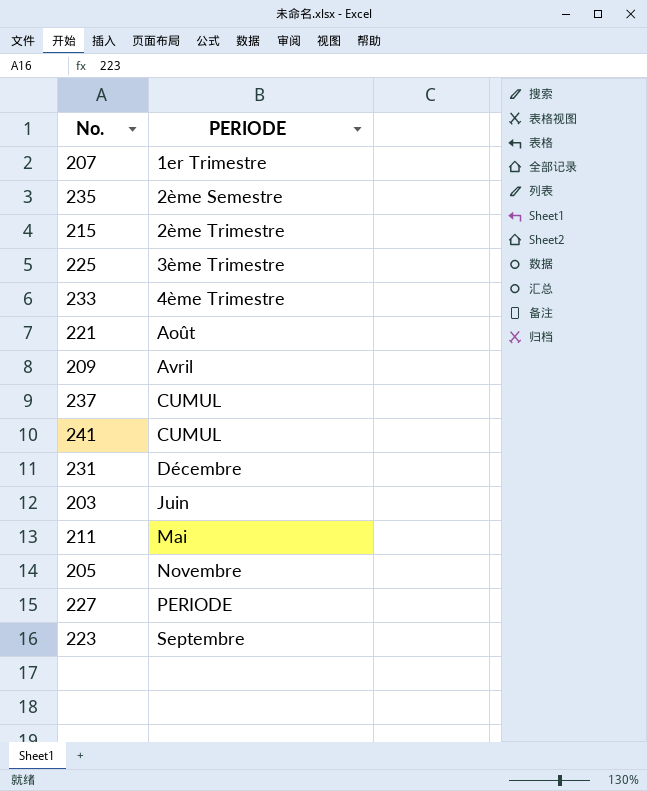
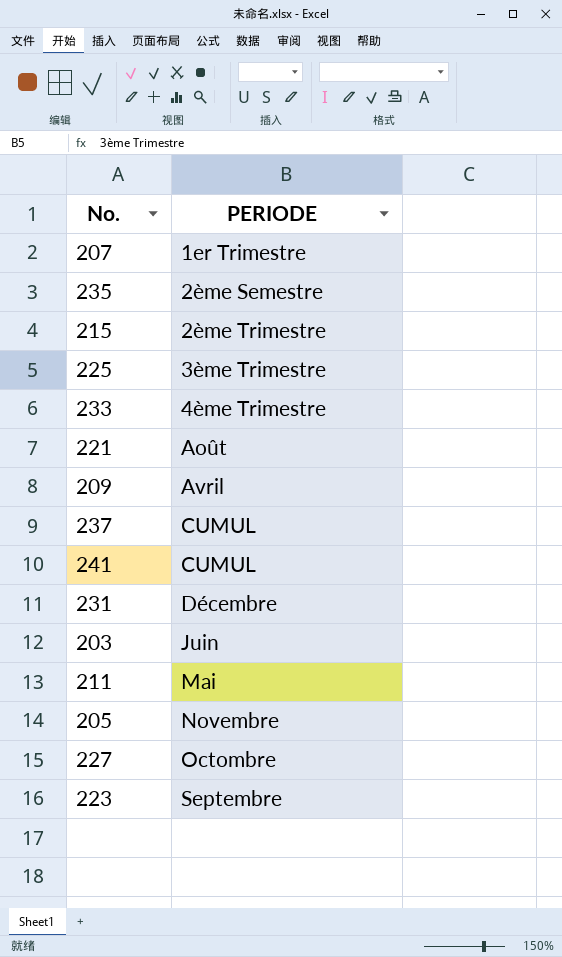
227 | PERIODE: PERIODE -> Octombre

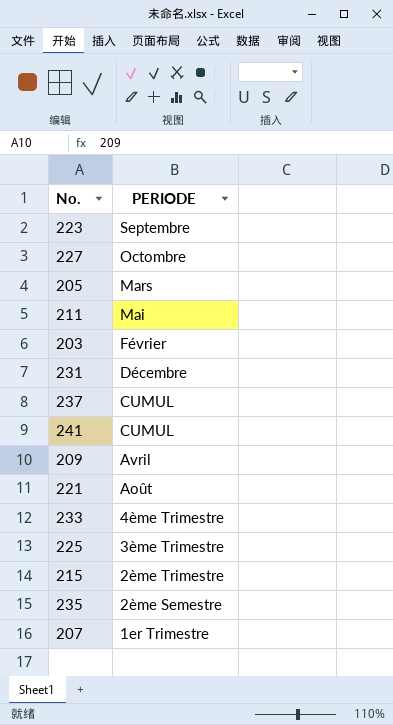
row order: PERIODE ascending -> PERIODE descending
205 | PERIODE: Novembre -> Mars
203 | PERIODE: Juin -> Février

